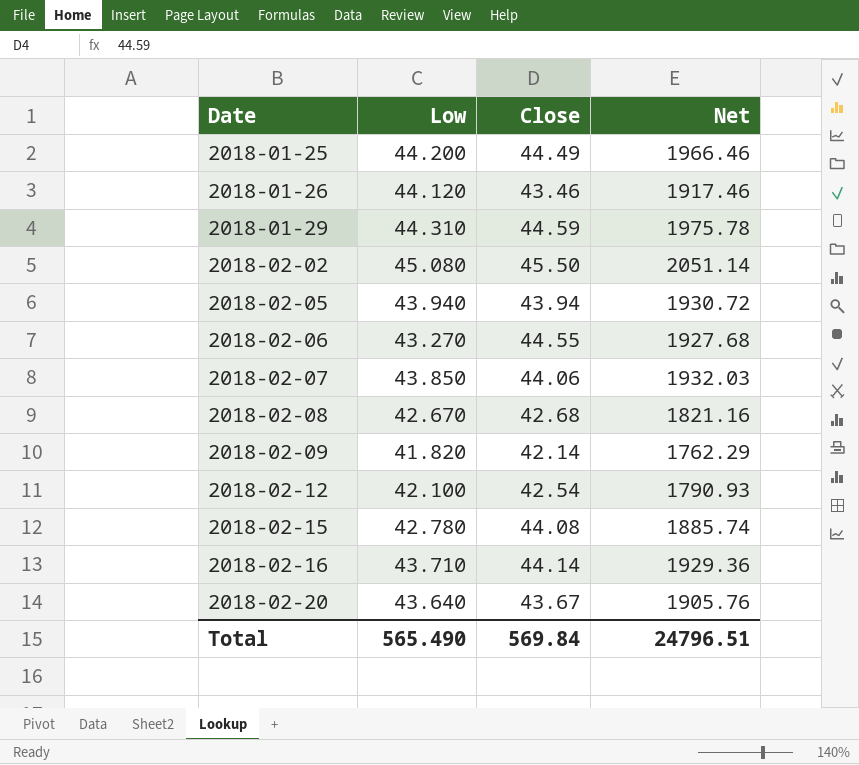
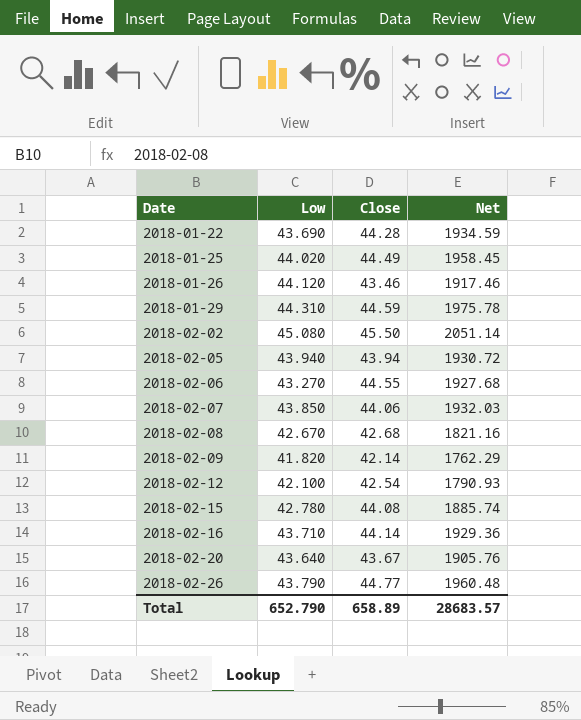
row 2018-01-22: none -> 43.690 | 44.28 | 1934.59
2018-01-25 | Low: 44.200 -> 44.020
2018-01-25 | Net: 1966.46 -> 1958.45
row 2018-02-26: none -> 43.790 | 44.77 | 1960.48
Total | Low: 565.490 -> 652.790
Total | Close: 569.84 -> 658.89
Total | Net: 24796.51 -> 28683.57

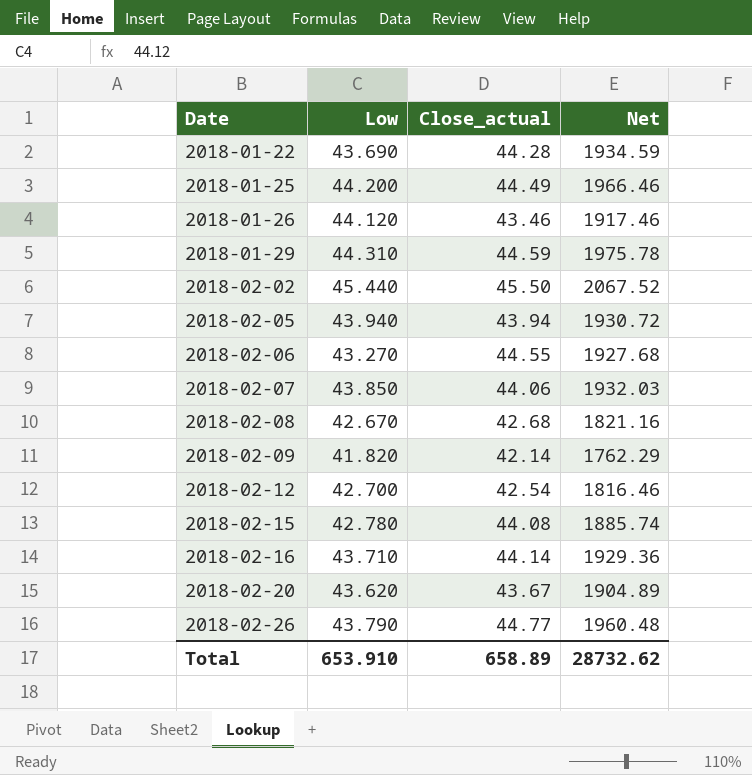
column name: Close -> Close_actual
2018-01-25 | Low: 44.020 -> 44.200
2018-01-25 | Net: 1958.45 -> 1966.46
2018-02-02 | Low: 45.080 -> 45.440
2018-02-02 | Net: 2051.14 -> 2067.52
2018-02-12 | Low: 42.100 -> 42.700
2018-02-12 | Net: 1790.93 -> 1816.46
2018-02-20 | Low: 43.640 -> 43.620
2018-02-20 | Net: 1905.76 -> 1904.89
Total | Low: 652.790 -> 653.910
Total | Net: 28683.57 -> 28732.62

